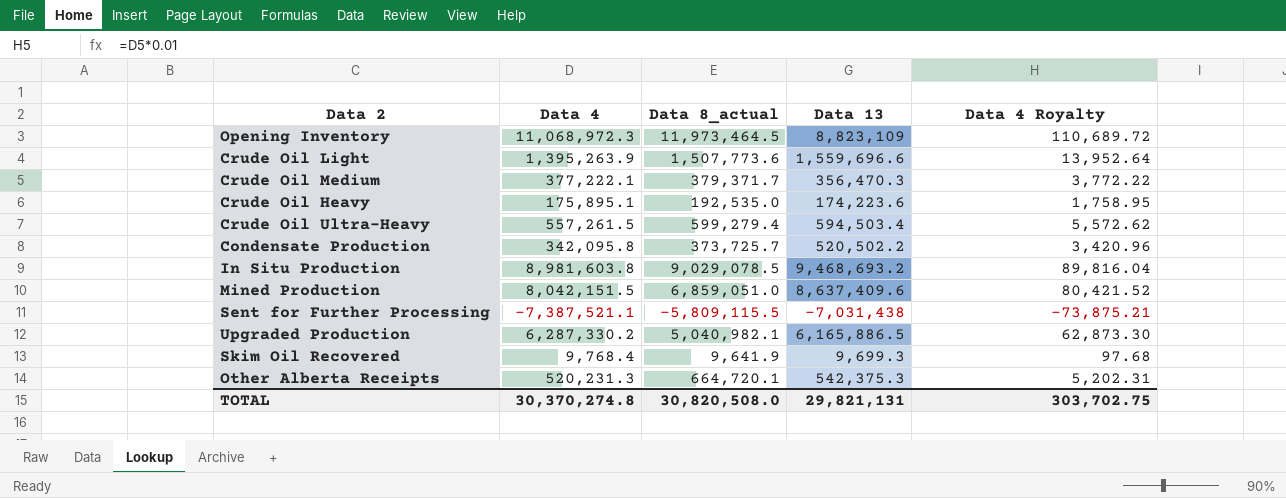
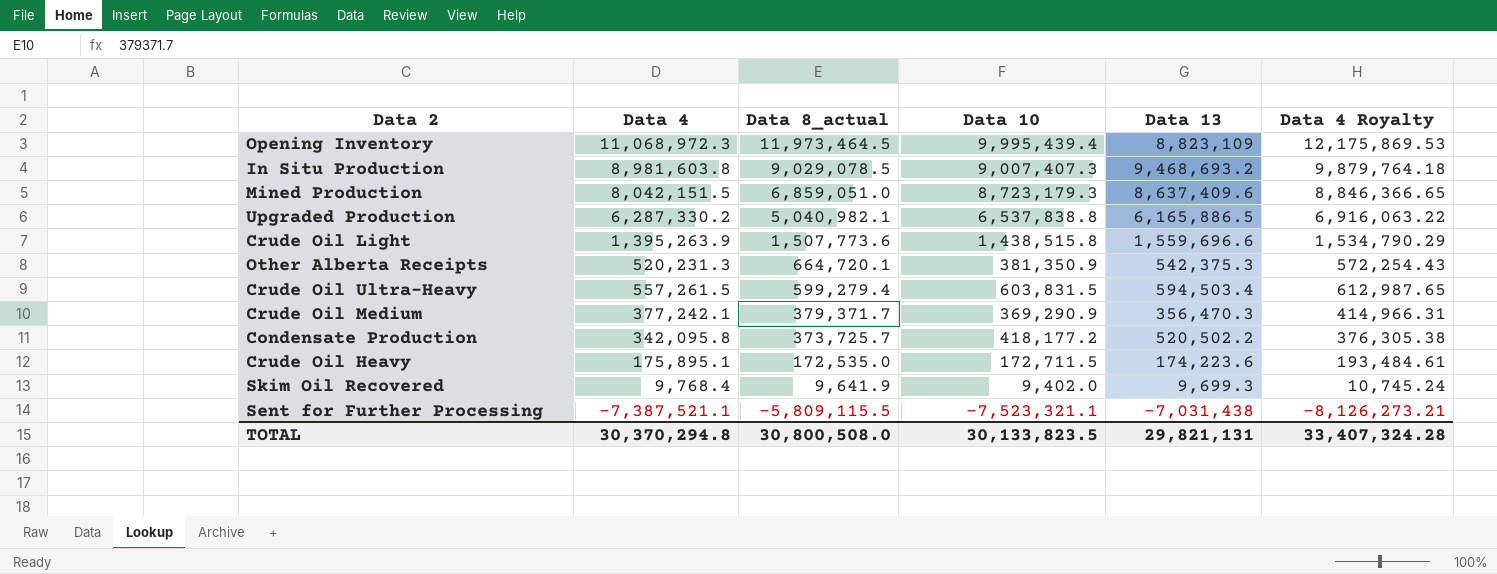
row order: none -> Data 8_actual descending
column Data 10 | position: none -> 4
column Data 4 Royalty | formula: [Data 4] * 0.01 -> [Data 4] * 1.1
Crude Oil Medium | Data 4: 377,222.1 -> 377,242.1
Crude Oil Heavy | Data 8_actual: 192,535.0 -> 172,535.0
TOTAL | Data 4: 30,370,274.8 -> 30,370,294.8
TOTAL | Data 8_actual: 30,820,508.0 -> 30,800,508.0
TOTAL | Data 4 Royalty: 303,702.75 -> 33,407,324.28

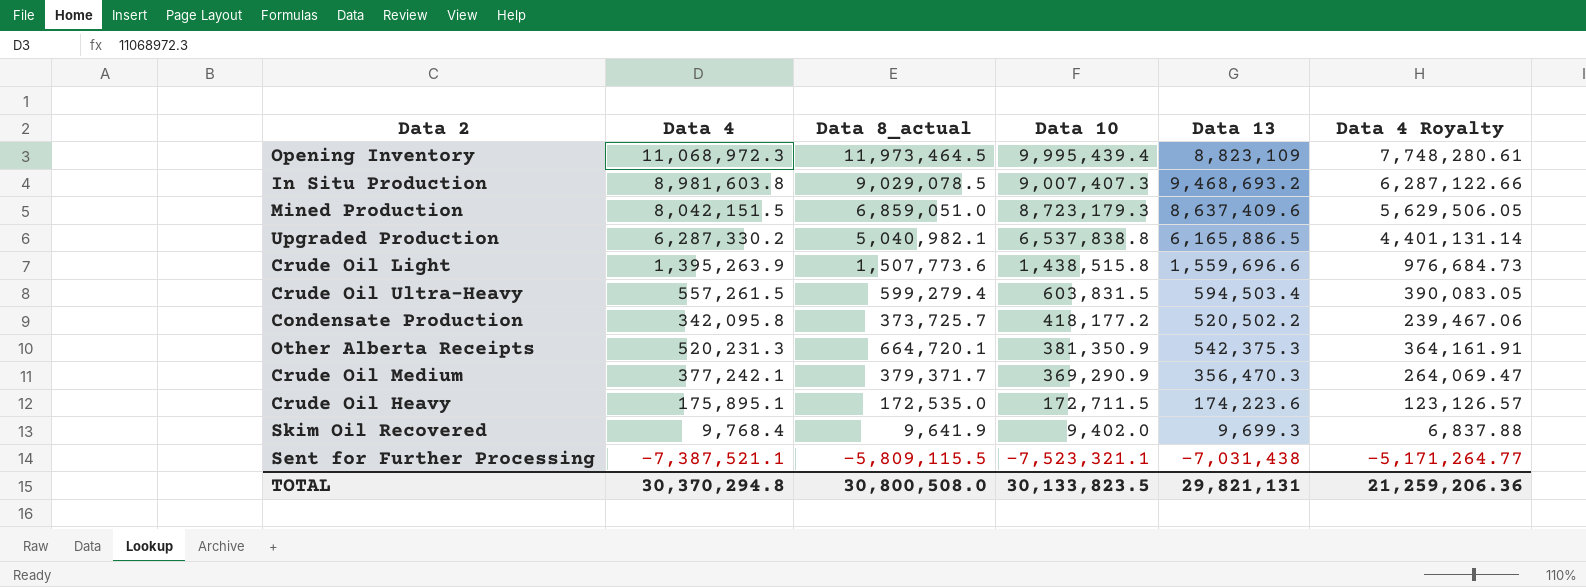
row order: Data 8_actual descending -> Data 10 descending
column Data 4 Royalty | formula: [Data 4] * 1.1 -> [Data 4] * 0.7
TOTAL | Data 4 Royalty: 33,407,324.28 -> 21,259,206.36

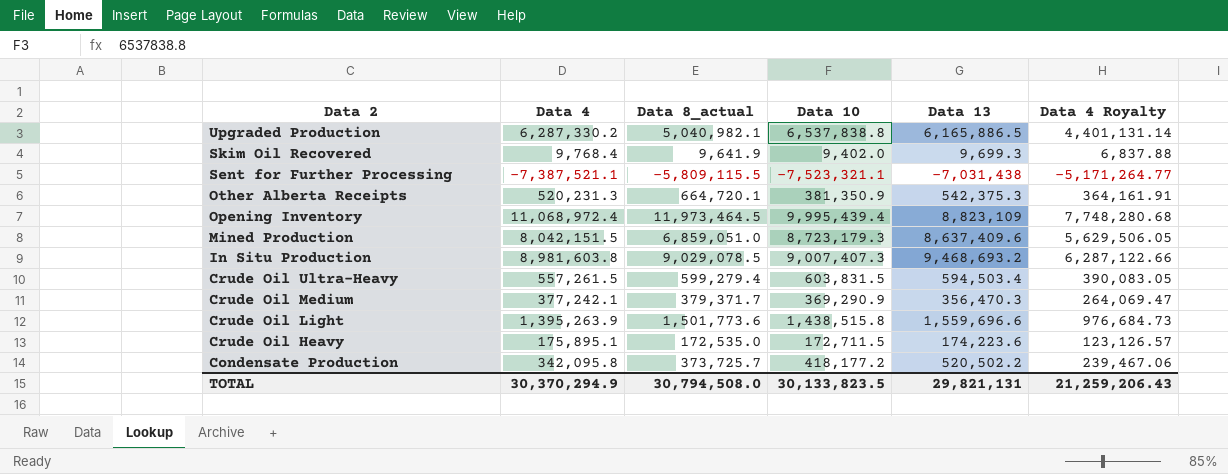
row order: Data 10 descending -> Data 2 descending
Opening Inventory | Data 4: 11,068,972.3 -> 11,068,972.4
Opening Inventory | Data 4 Royalty: 7,748,280.61 -> 7,748,280.68
Crude Oil Light | Data 8_actual: 1,507,773.6 -> 1,501,773.6
TOTAL | Data 4: 30,370,294.8 -> 30,370,294.9
TOTAL | Data 8_actual: 30,800,508.0 -> 30,794,508.0
TOTAL | Data 4 Royalty: 21,259,206.36 -> 21,259,206.43

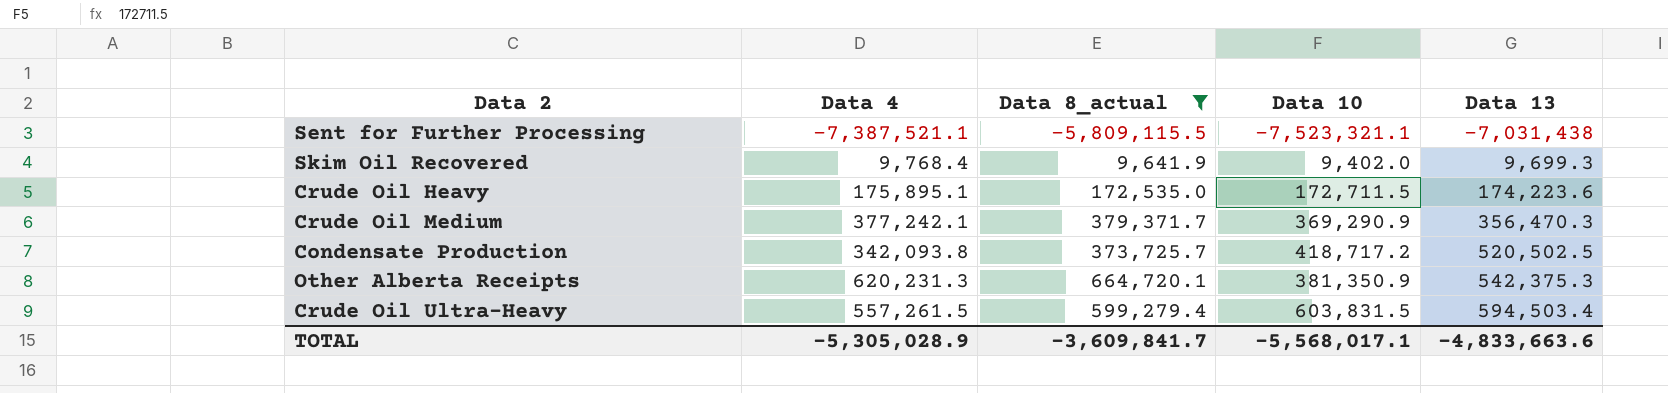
filter: none -> Data 8_actual <= 664,720.1
row order: Data 2 descending -> Data 13 ascending
column Data 4 Royalty | formula: [Data 4] * 0.7 -> none
Condensate Production | Data 4: 342,095.8 -> 342,093.8
Condensate Production | Data 10: 418,177.2 -> 418,717.2
Condensate Production | Data 13: 520,502.2 -> 520,502.5
Other Alberta Receipts | Data 4: 520,231.3 -> 620,231.3
TOTAL | Data 4: 30,370,294.9 -> -5,305,028.9
TOTAL | Data 8_actual: 30,794,508.0 -> -3,609,841.7
TOTAL | Data 10: 30,133,823.5 -> -5,568,017.1
TOTAL | Data 13: 29,821,131 -> -4,833,663.6

